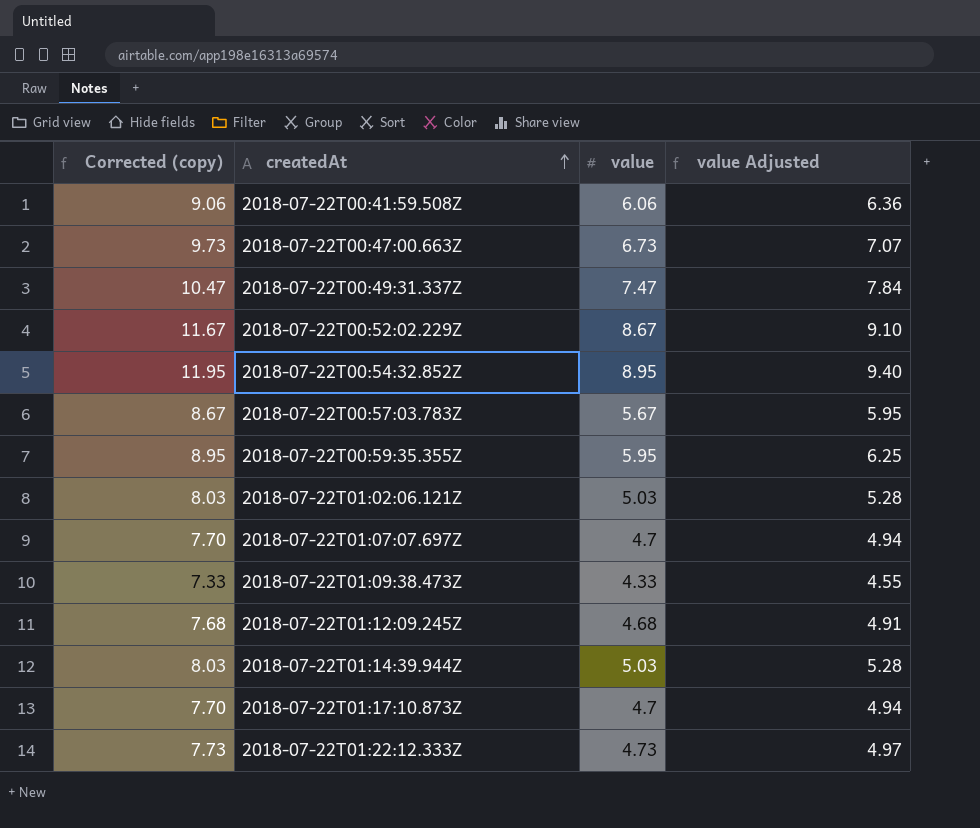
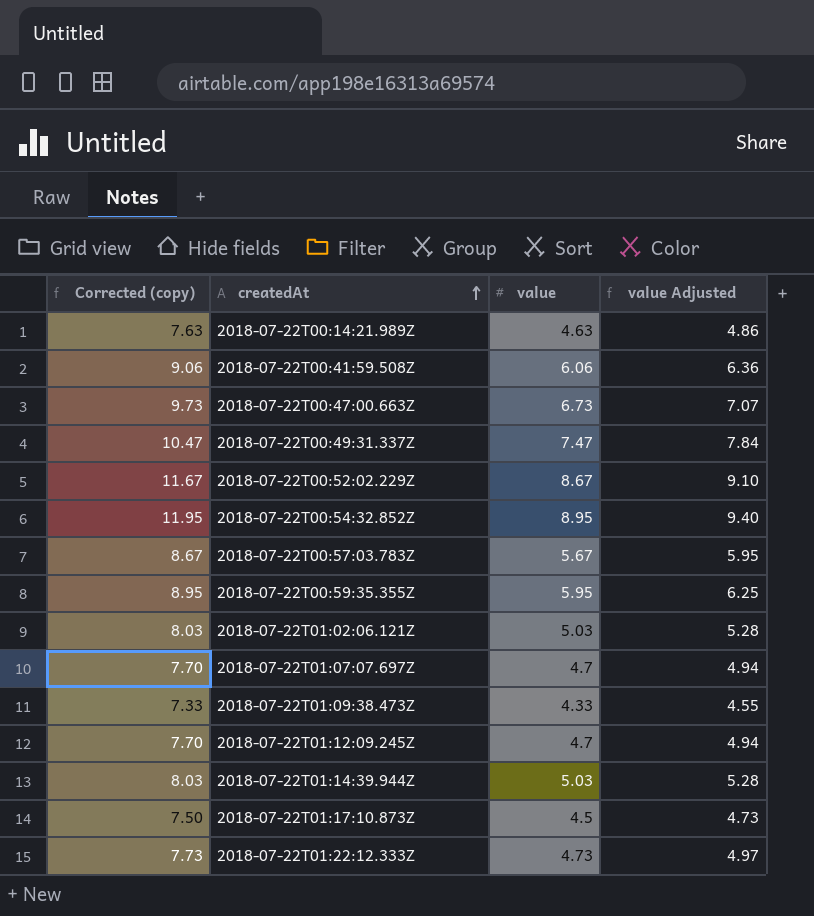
row 2018-07-22T00:14:21.989Z: none -> 7.63 | 4.63 | 4.86
2018-07-22T01:12:09.245Z | Corrected (copy): 7.68 -> 7.70
2018-07-22T01:12:09.245Z | value: 4.68 -> 4.7
2018-07-22T01:12:09.245Z | value Adjusted: 4.91 -> 4.94
2018-07-22T01:17:10.873Z | Corrected (copy): 7.70 -> 7.50
2018-07-22T01:17:10.873Z | value: 4.7 -> 4.5
2018-07-22T01:17:10.873Z | value Adjusted: 4.94 -> 4.73

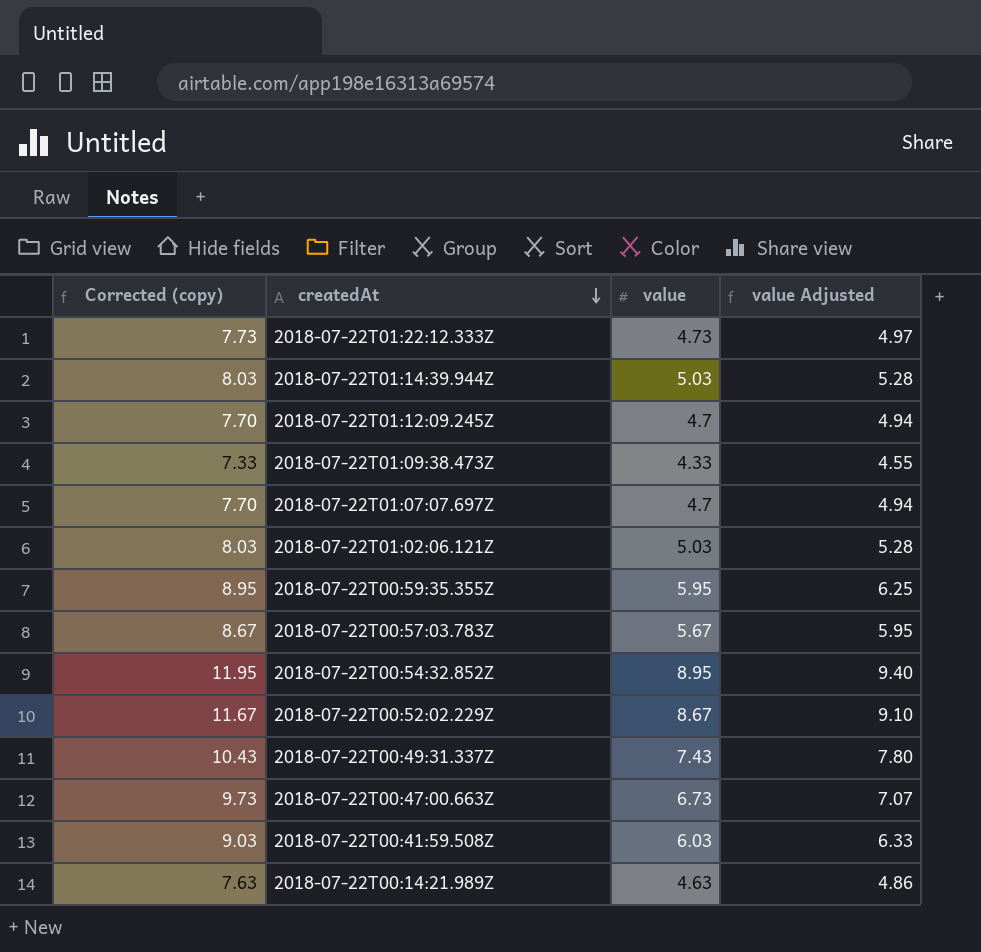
row order: createdAt ascending -> createdAt descending
row 2018-07-22T01:17:10.873Z: 7.50 | 4.5 | 4.73 -> none
2018-07-22T00:49:31.337Z | Corrected (copy): 10.47 -> 10.43
2018-07-22T00:49:31.337Z | value: 7.47 -> 7.43
2018-07-22T00:49:31.337Z | value Adjusted: 7.84 -> 7.80
2018-07-22T00:41:59.508Z | Corrected (copy): 9.06 -> 9.03
2018-07-22T00:41:59.508Z | value: 6.06 -> 6.03
2018-07-22T00:41:59.508Z | value Adjusted: 6.36 -> 6.33

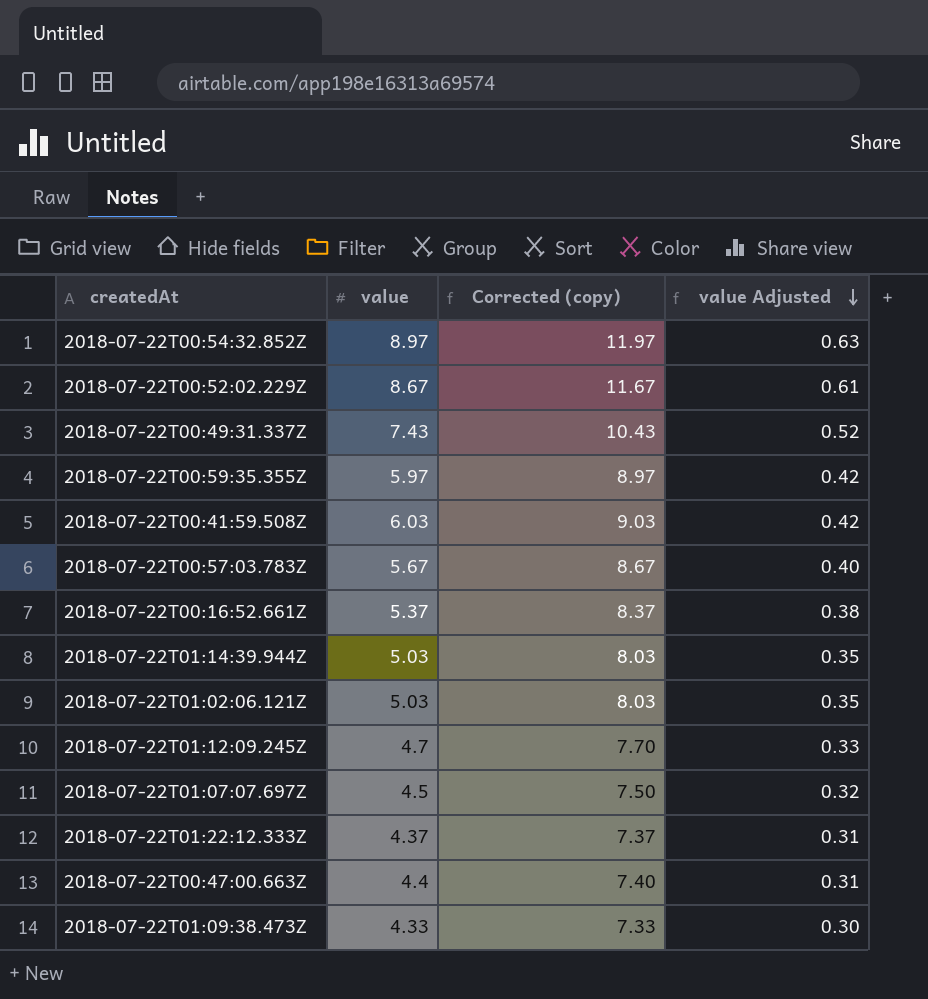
row order: createdAt descending -> value Adjusted descending
column Corrected (copy) | position: 1 -> 3
column value Adjusted | formula: [value] * 1.05 -> [value] * 0.07
row 2018-07-22T00:14:21.989Z: 7.63 | 4.63 | 4.86 -> none
2018-07-22T00:54:32.852Z | value: 8.95 -> 8.97
2018-07-22T00:54:32.852Z | Corrected (copy): 11.95 -> 11.97
2018-07-22T00:59:35.355Z | value: 5.95 -> 5.97
2018-07-22T00:59:35.355Z | Corrected (copy): 8.95 -> 8.97
row 2018-07-22T00:16:52.661Z: none -> 5.37 | 8.37 | 0.38
2018-07-22T01:07:07.697Z | value: 4.7 -> 4.5
2018-07-22T01:07:07.697Z | Corrected (copy): 7.70 -> 7.50
2018-07-22T01:22:12.333Z | value: 4.73 -> 4.37
2018-07-22T01:22:12.333Z | Corrected (copy): 7.73 -> 7.37
2018-07-22T00:47:00.663Z | value: 6.73 -> 4.4
2018-07-22T00:47:00.663Z | Corrected (copy): 9.73 -> 7.40

